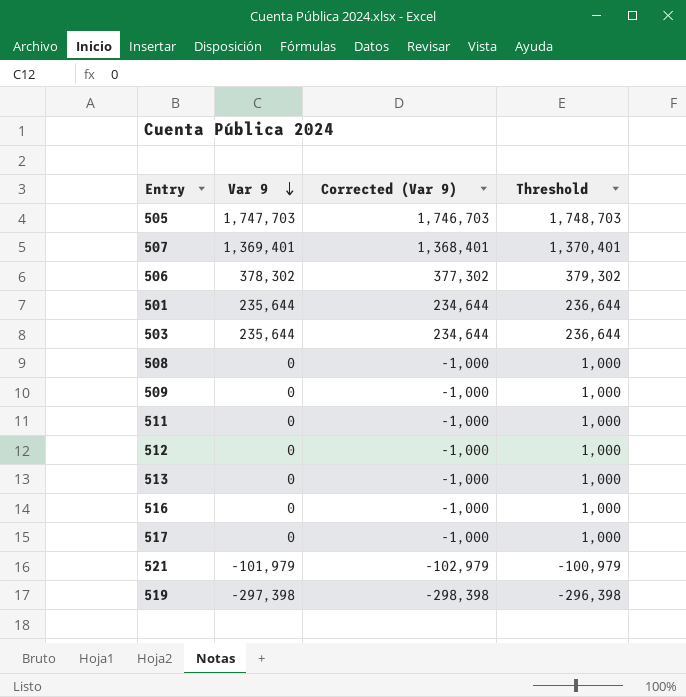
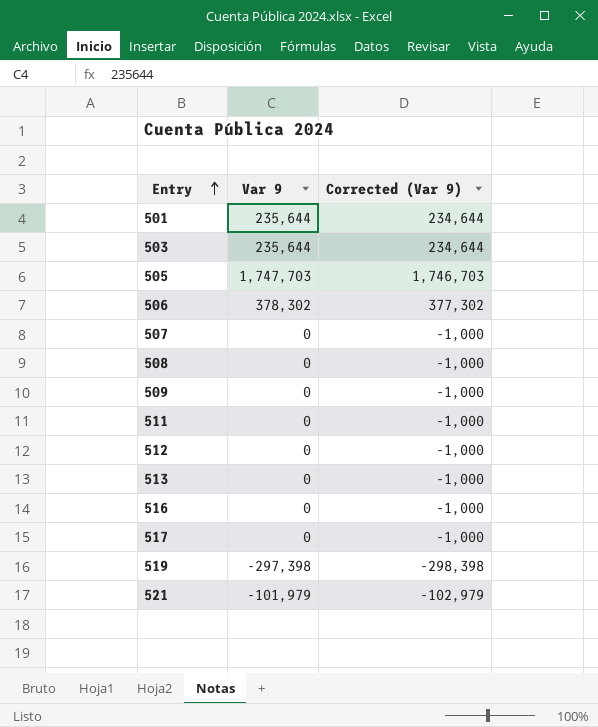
row order: Var 9 descending -> Entry ascending
column Threshold | formula: [Var 9] + 1000 -> none
507 | Var 9: 1,369,401 -> 0
507 | Corrected (Var 9): 1,368,401 -> -1,000

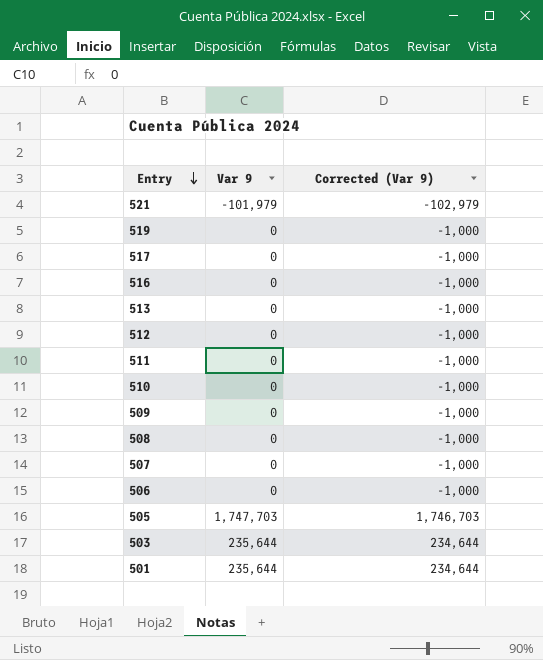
row order: Entry ascending -> Entry descending
519 | Var 9: -297,398 -> 0
519 | Corrected (Var 9): -298,398 -> -1,000
row 510: none -> 0 | -1,000
506 | Var 9: 378,302 -> 0
506 | Corrected (Var 9): 377,302 -> -1,000

